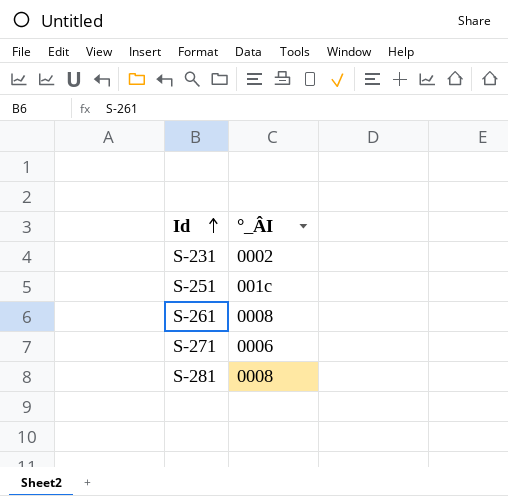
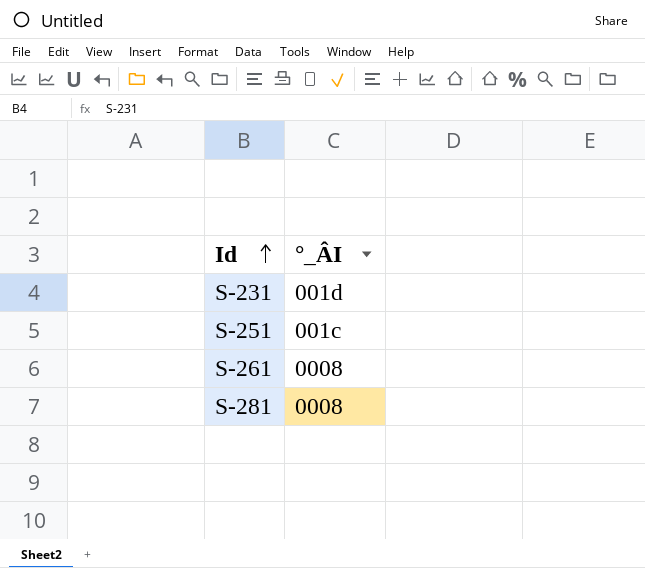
row S-271: 0006 -> none
S-231 | °_ÂI: 0002 -> 001d

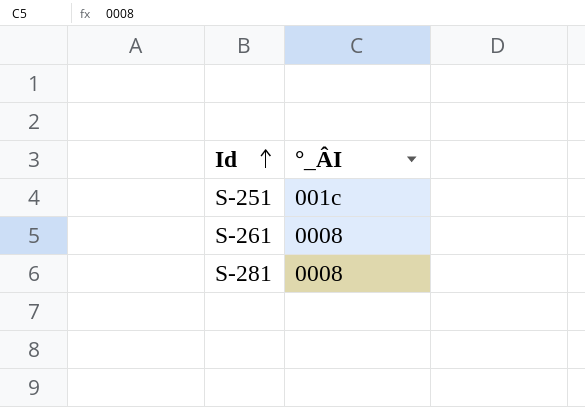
row S-231: 001d -> none

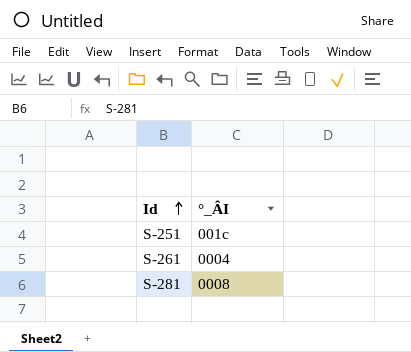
S-261 | °_ÂI: 0008 -> 0004

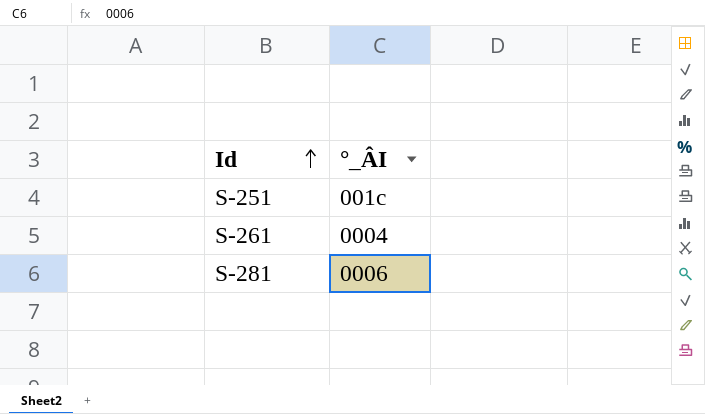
S-281 | °_ÂI: 0008 -> 0006

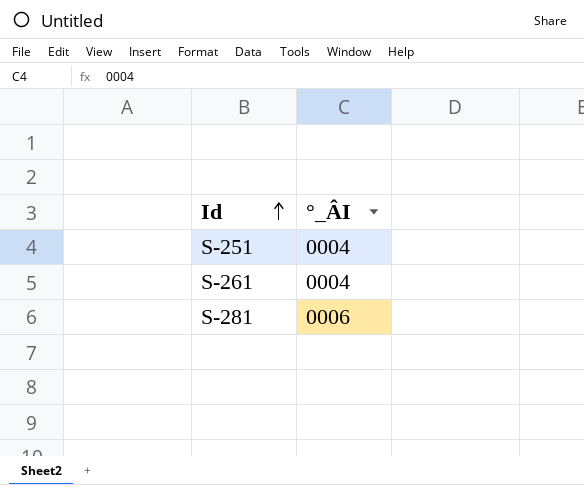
S-251 | °_ÂI: 001c -> 0004

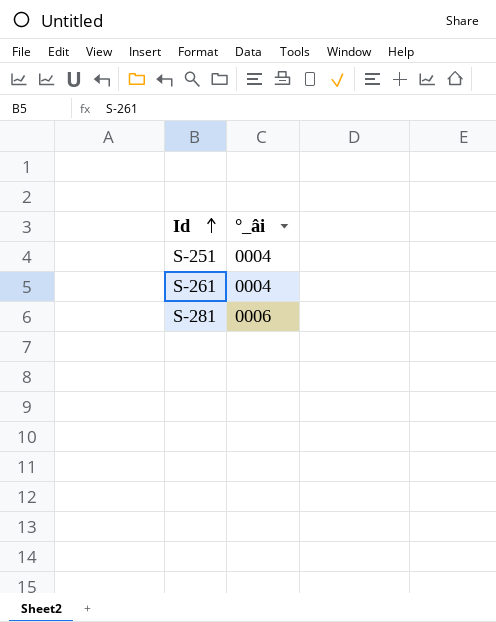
column name: °_ÂI -> °_âi

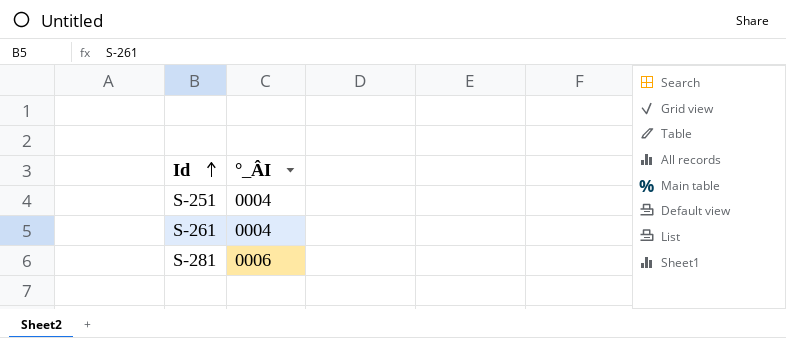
column name: °_âi -> °_ÂI

